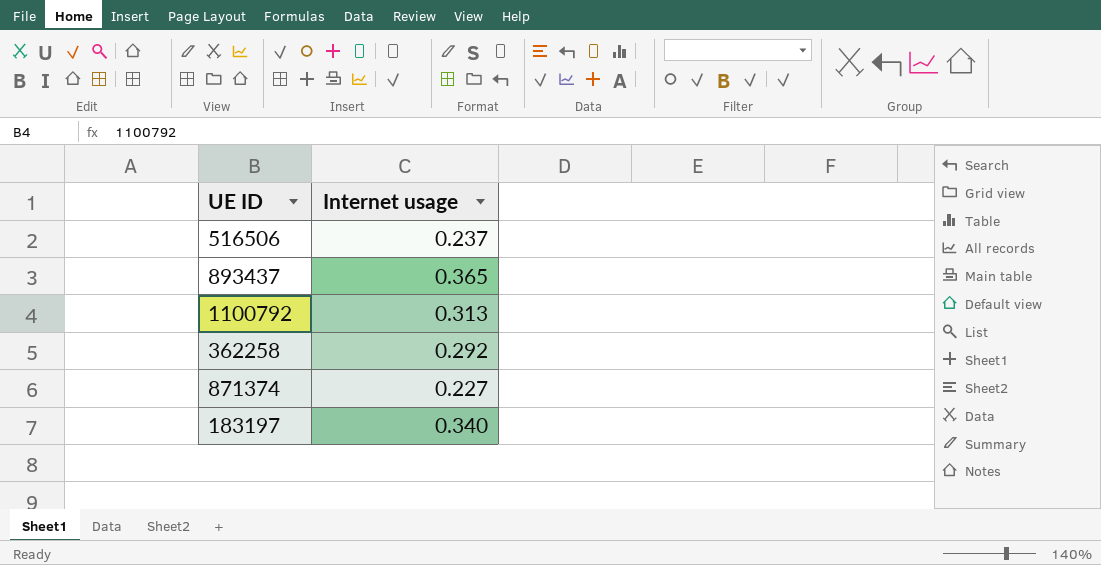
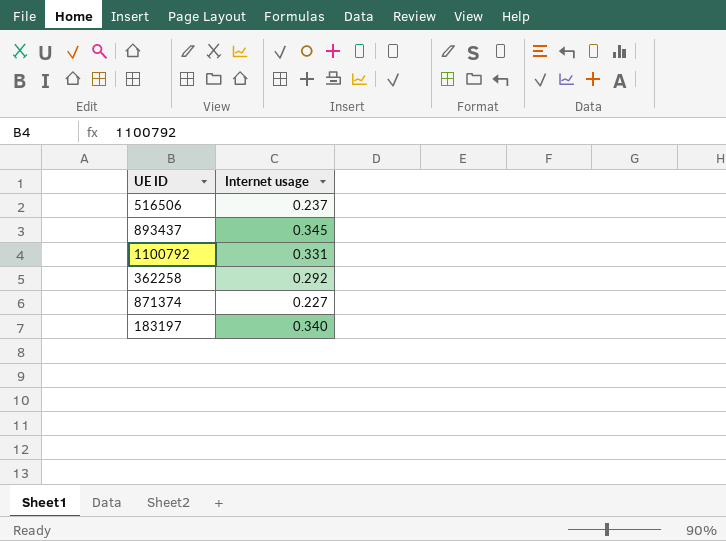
893437 | Internet usage: 0.365 -> 0.345
1100792 | Internet usage: 0.313 -> 0.331

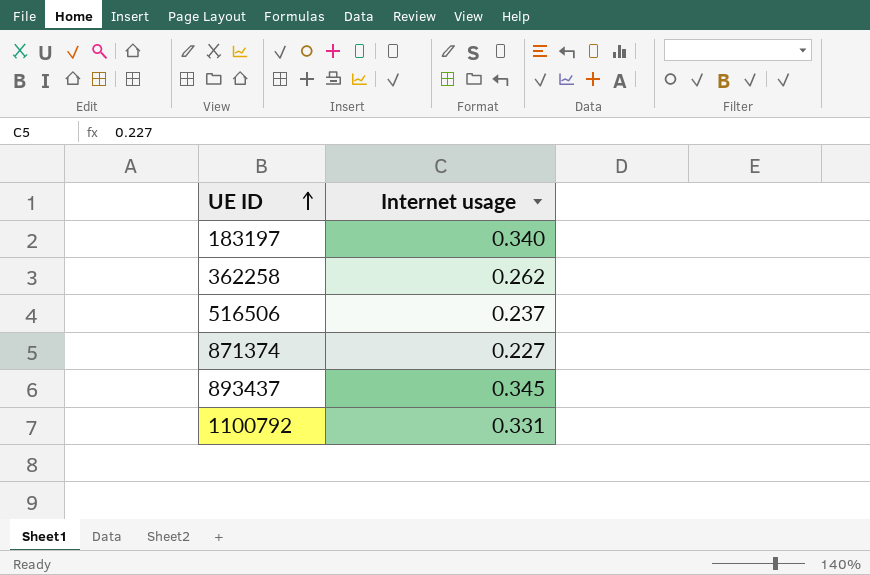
row order: none -> UE ID ascending
362258 | Internet usage: 0.292 -> 0.262

